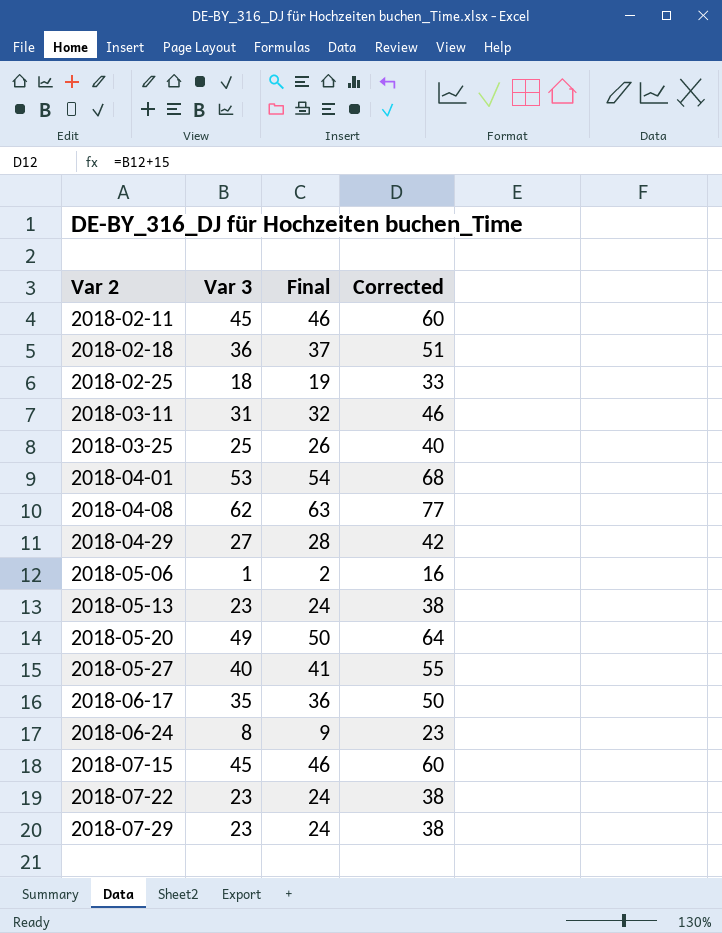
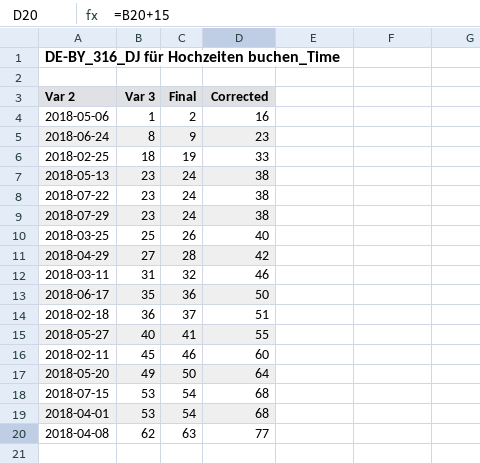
row order: Var 2 ascending -> Var 3 ascending
2018-07-15 | Var 3: 45 -> 53
2018-07-15 | Final: 46 -> 54
2018-07-15 | Corrected: 60 -> 68

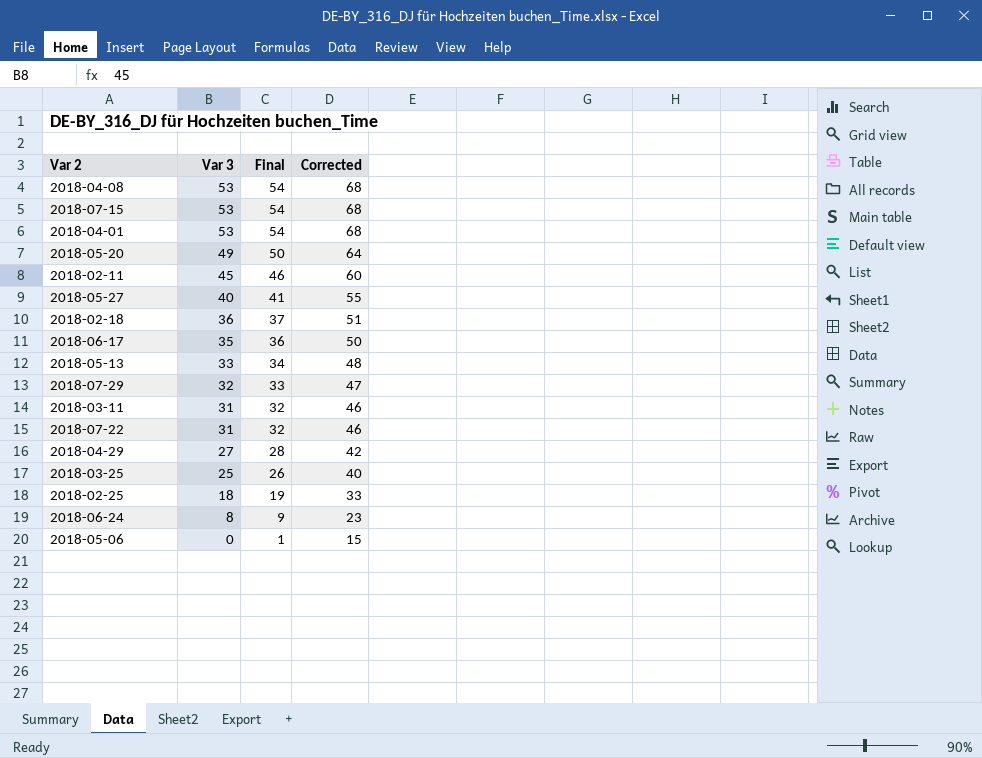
row order: Var 3 ascending -> Var 3 descending
2018-04-08 | Var 3: 62 -> 53
2018-04-08 | Final: 63 -> 54
2018-04-08 | Corrected: 77 -> 68
2018-05-13 | Var 3: 23 -> 33
2018-05-13 | Final: 24 -> 34
2018-05-13 | Corrected: 38 -> 48
2018-07-29 | Var 3: 23 -> 32
2018-07-29 | Final: 24 -> 33
2018-07-29 | Corrected: 38 -> 47
2018-07-22 | Var 3: 23 -> 31
2018-07-22 | Final: 24 -> 32
2018-07-22 | Corrected: 38 -> 46
2018-05-06 | Var 3: 1 -> 0
2018-05-06 | Final: 2 -> 1
2018-05-06 | Corrected: 16 -> 15

